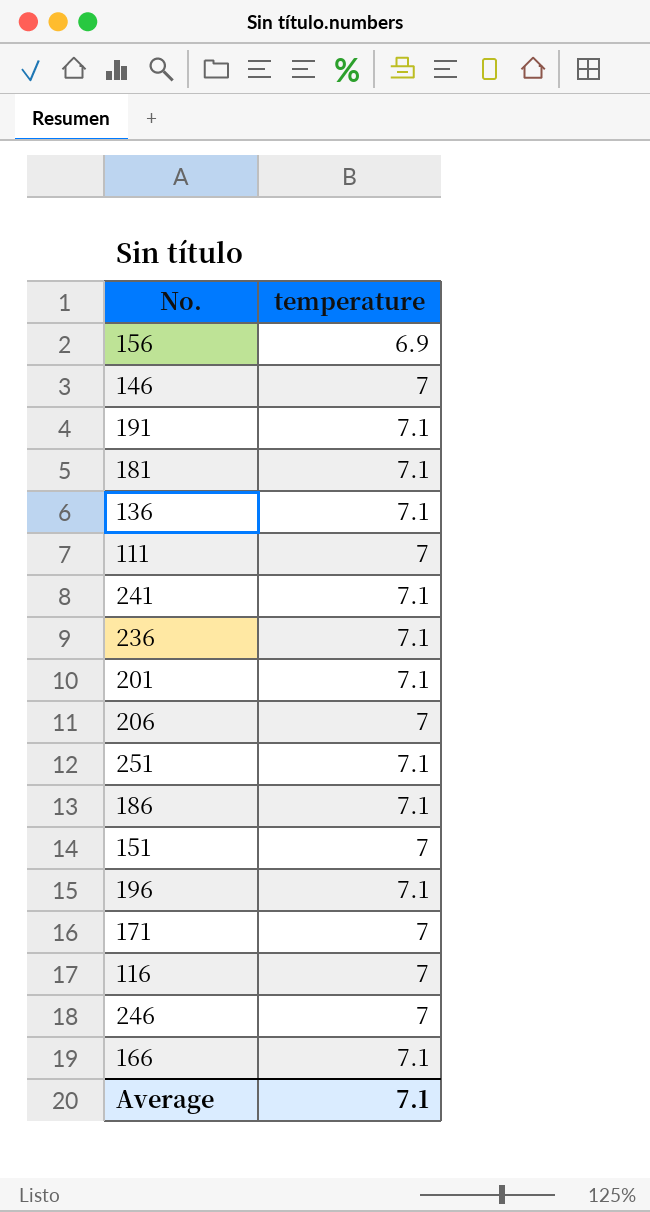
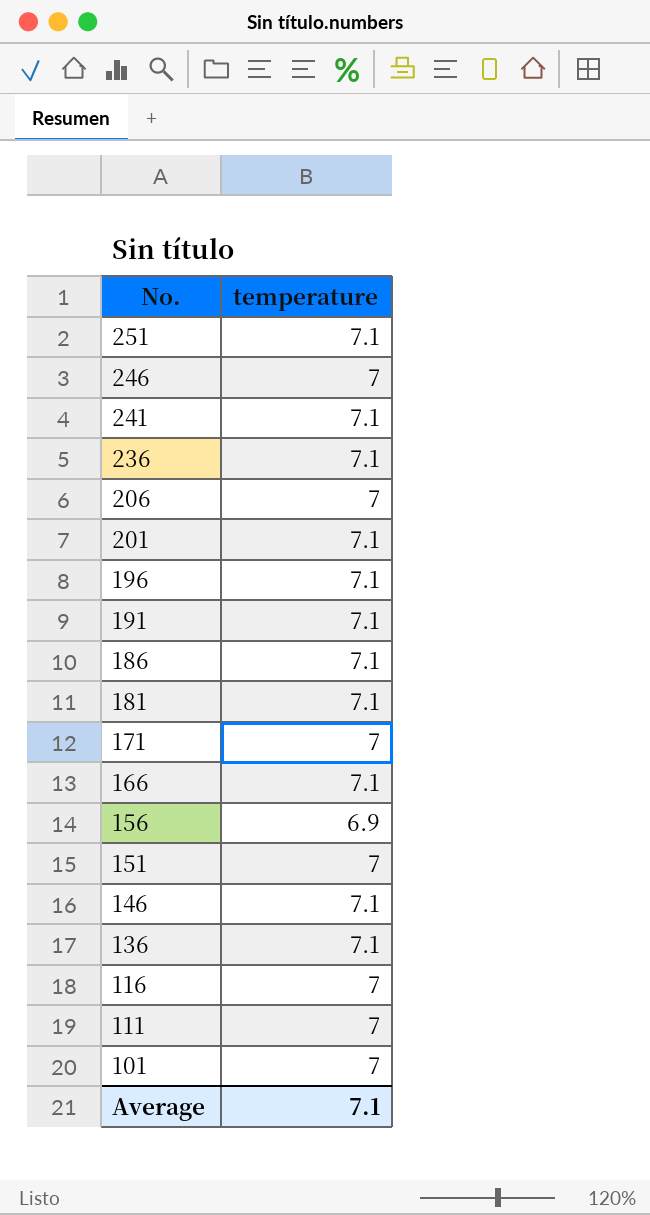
row order: none -> No. descending
146 | temperature: 7 -> 7.1
row 101: none -> 7

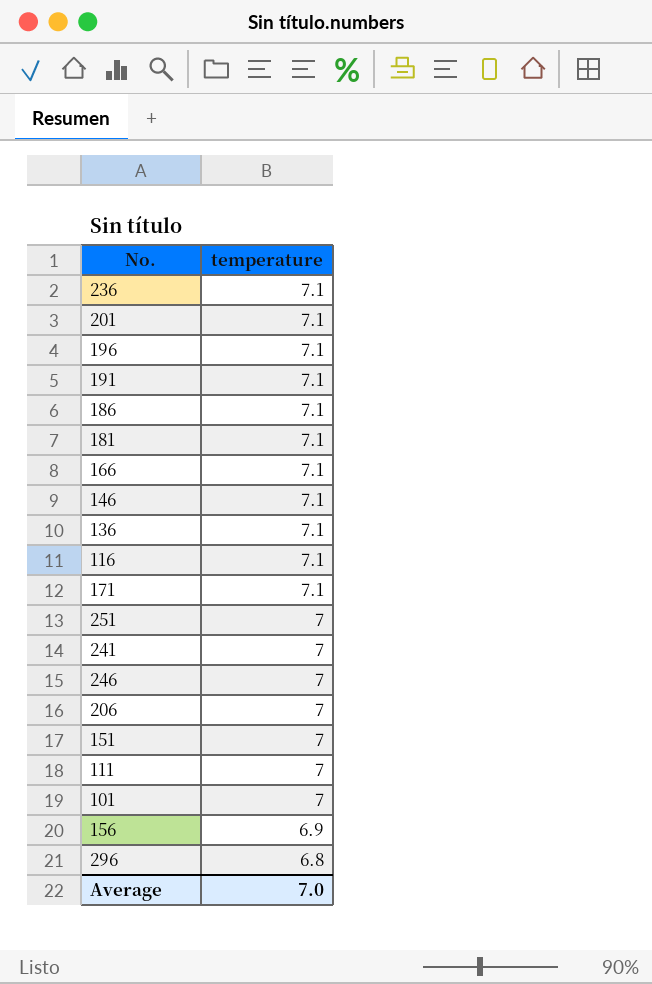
row order: No. descending -> temperature descending
116 | temperature: 7 -> 7.1
171 | temperature: 7 -> 7.1
251 | temperature: 7.1 -> 7
241 | temperature: 7.1 -> 7
row 296: none -> 6.8
Average | temperature: 7.1 -> 7.0

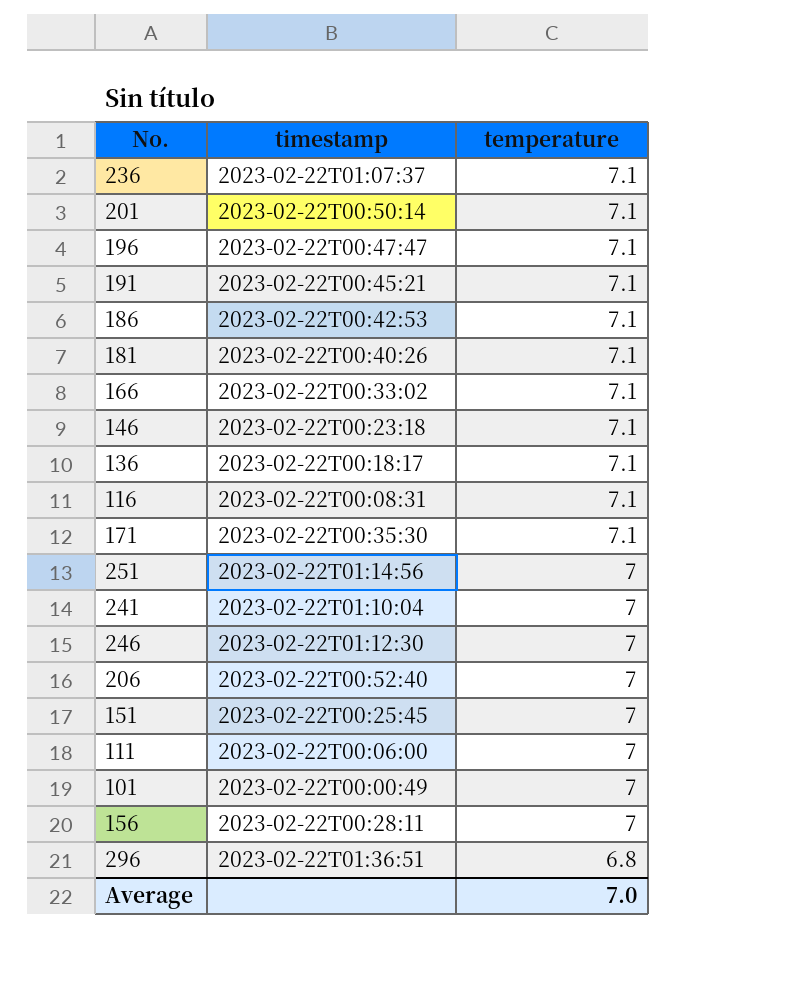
column timestamp | position: none -> 2
156 | temperature: 6.9 -> 7

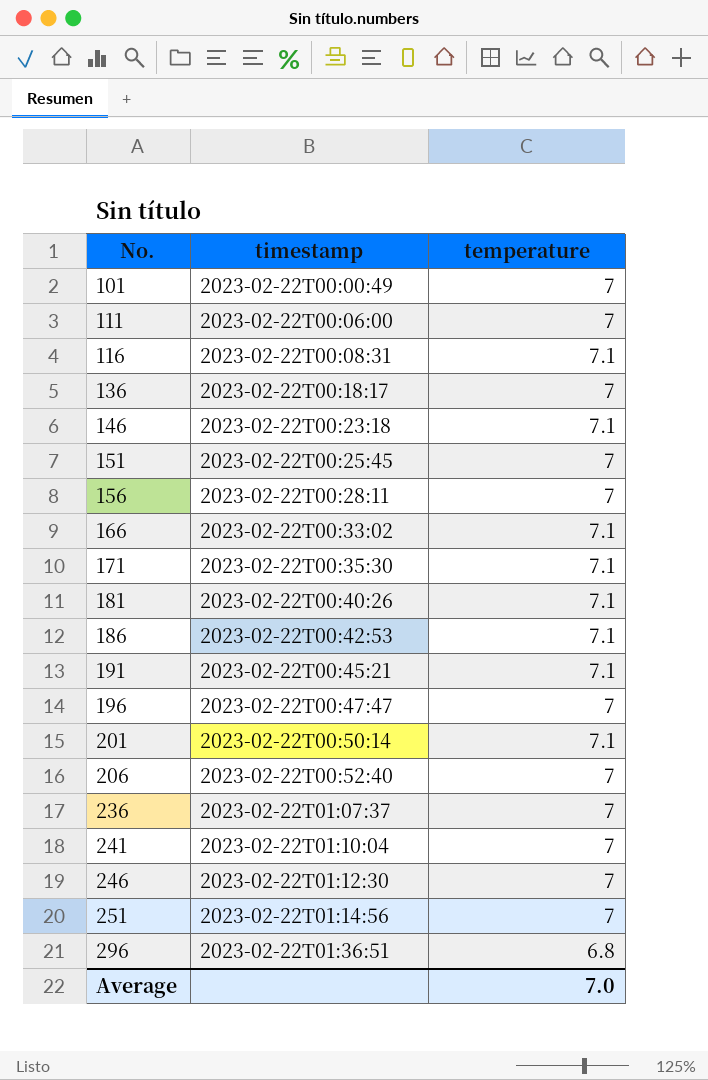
row order: temperature descending -> No. ascending
136 | temperature: 7.1 -> 7
196 | temperature: 7.1 -> 7
236 | temperature: 7.1 -> 7

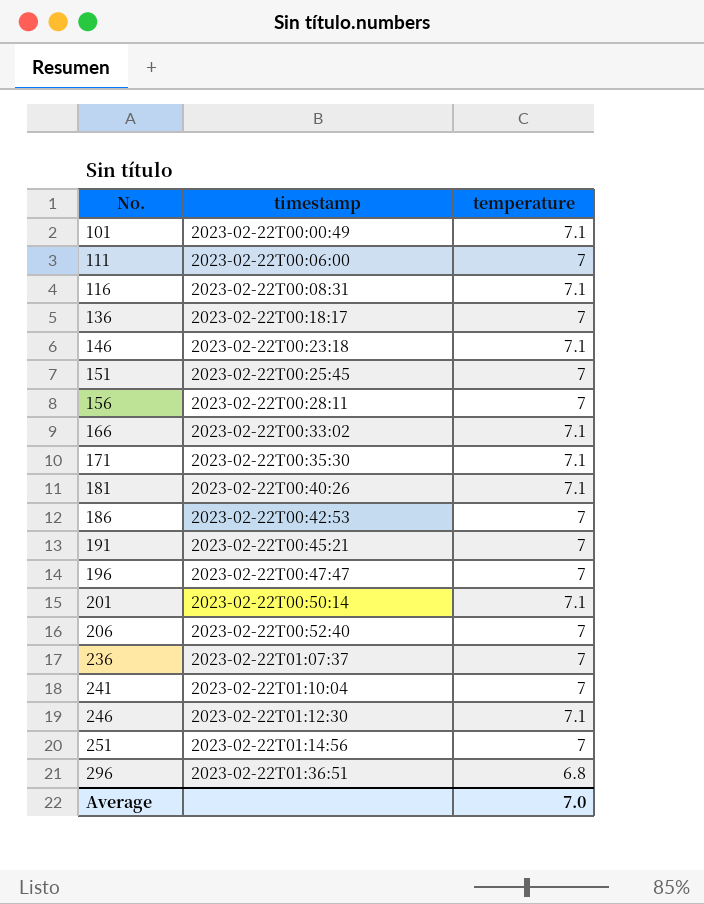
101 | temperature: 7 -> 7.1
186 | temperature: 7.1 -> 7
191 | temperature: 7.1 -> 7
246 | temperature: 7 -> 7.1

